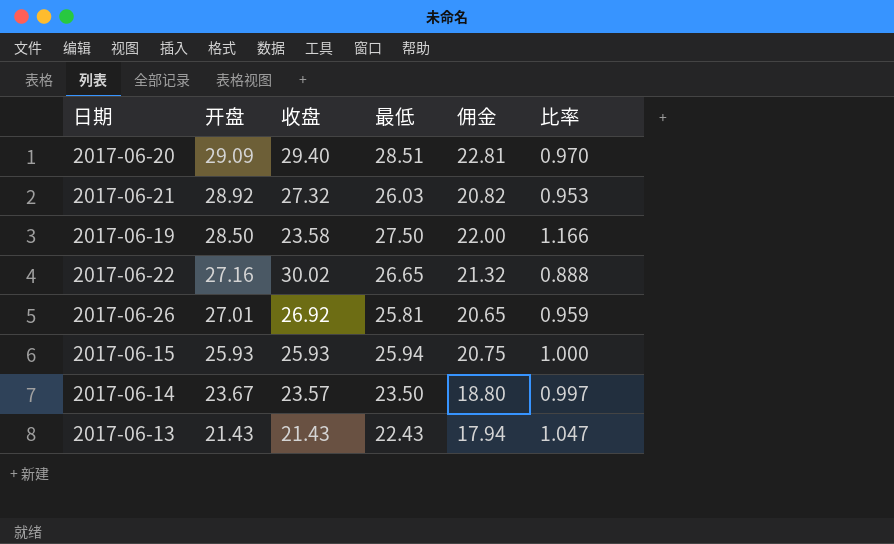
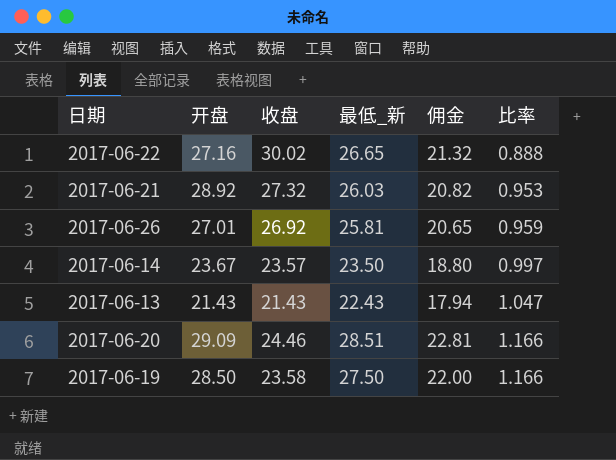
row order: 开盘 descending -> 比率 ascending
column name: 最低 -> 最低_新
row 2017-06-15: 25.93 | 25.93 | 25.94 | 20.75 | 1.000 -> none
2017-06-20 | 收盘: 29.40 -> 24.46
2017-06-20 | 比率: 0.970 -> 1.166

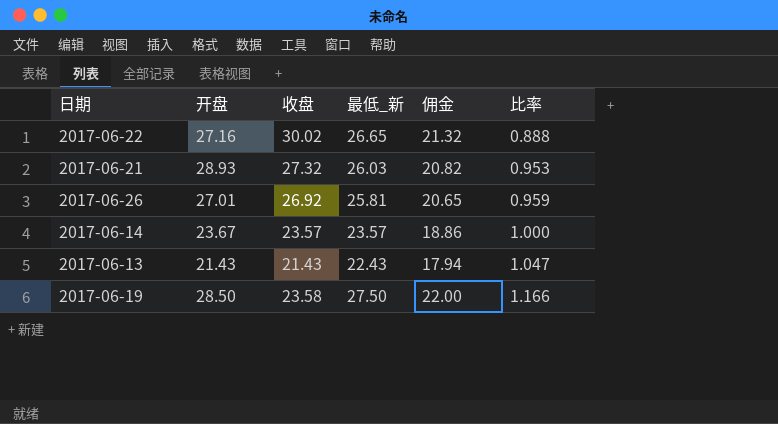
row 2017-06-20: 29.09 | 24.46 | 28.51 | 22.81 | 1.166 -> none
2017-06-21 | 开盘: 28.92 -> 28.93
2017-06-14 | 最低_新: 23.50 -> 23.57
2017-06-14 | 佣金: 18.80 -> 18.86
2017-06-14 | 比率: 0.997 -> 1.000

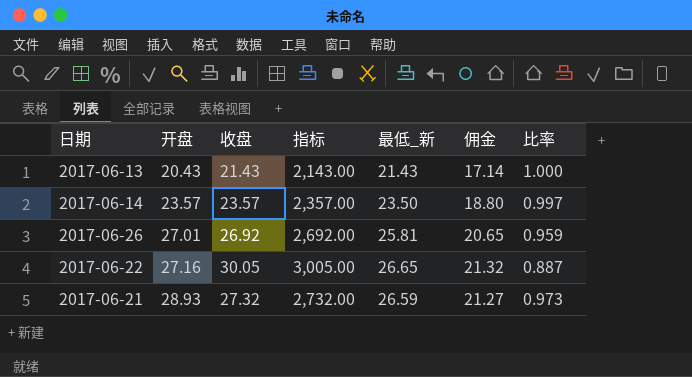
row order: 比率 ascending -> 开盘 ascending
column 指标 | formula: none -> [收盘] * 100
row 2017-06-19: 28.50 | 23.58 | 27.50 | 22.00 | 1.166 -> none
2017-06-13 | 开盘: 21.43 -> 20.43
2017-06-13 | 最低_新: 22.43 -> 21.43
2017-06-13 | 佣金: 17.94 -> 17.14
2017-06-13 | 比率: 1.047 -> 1.000
2017-06-14 | 开盘: 23.67 -> 23.57
2017-06-14 | 最低_新: 23.57 -> 23.50
2017-06-14 | 佣金: 18.86 -> 18.80
2017-06-14 | 比率: 1.000 -> 0.997
2017-06-22 | 收盘: 30.02 -> 30.05
2017-06-22 | 比率: 0.888 -> 0.887
2017-06-21 | 最低_新: 26.03 -> 26.59
2017-06-21 | 佣金: 20.82 -> 21.27
2017-06-21 | 比率: 0.953 -> 0.973

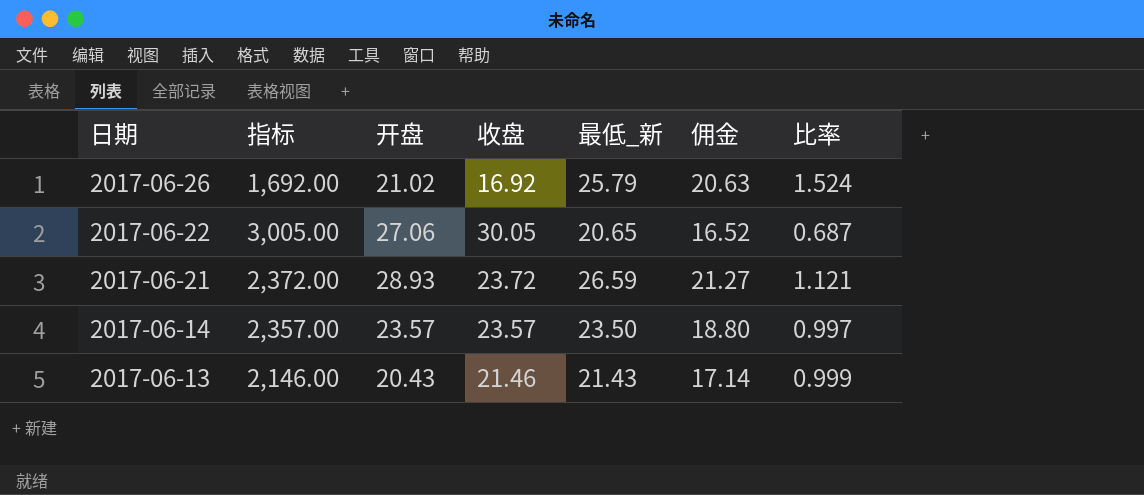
row order: 开盘 ascending -> 日期 descending
column 指标 | position: 4 -> 2
2017-06-26 | 指标: 2,692.00 -> 1,692.00
2017-06-26 | 开盘: 27.01 -> 21.02
2017-06-26 | 收盘: 26.92 -> 16.92
2017-06-26 | 最低_新: 25.81 -> 25.79
2017-06-26 | 佣金: 20.65 -> 20.63
2017-06-26 | 比率: 0.959 -> 1.524
2017-06-22 | 开盘: 27.16 -> 27.06
2017-06-22 | 最低_新: 26.65 -> 20.65
2017-06-22 | 佣金: 21.32 -> 16.52
2017-06-22 | 比率: 0.887 -> 0.687
2017-06-21 | 指标: 2,732.00 -> 2,372.00
2017-06-21 | 收盘: 27.32 -> 23.72
2017-06-21 | 比率: 0.973 -> 1.121
2017-06-13 | 指标: 2,143.00 -> 2,146.00
2017-06-13 | 收盘: 21.43 -> 21.46
2017-06-13 | 比率: 1.000 -> 0.999

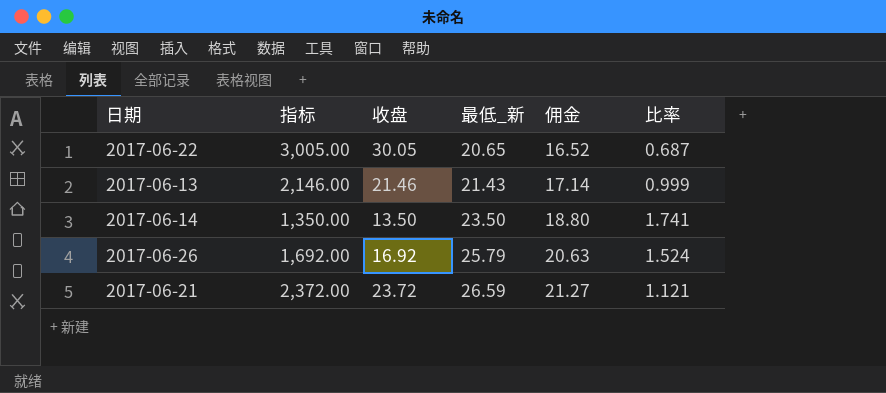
row order: 日期 descending -> 最低_新 ascending
column 开盘 | position: 3 -> none
2017-06-14 | 指标: 2,357.00 -> 1,350.00
2017-06-14 | 收盘: 23.57 -> 13.50
2017-06-14 | 比率: 0.997 -> 1.741

